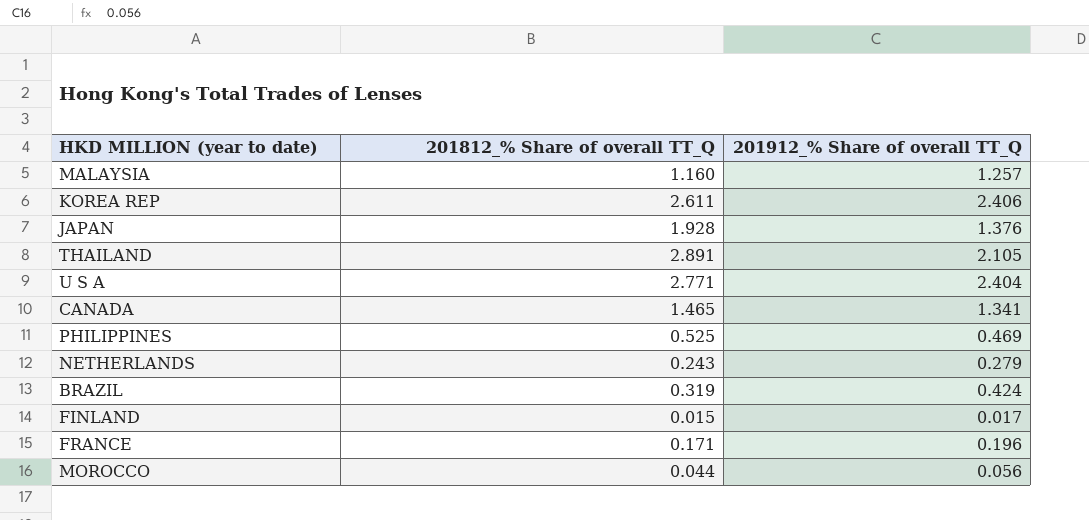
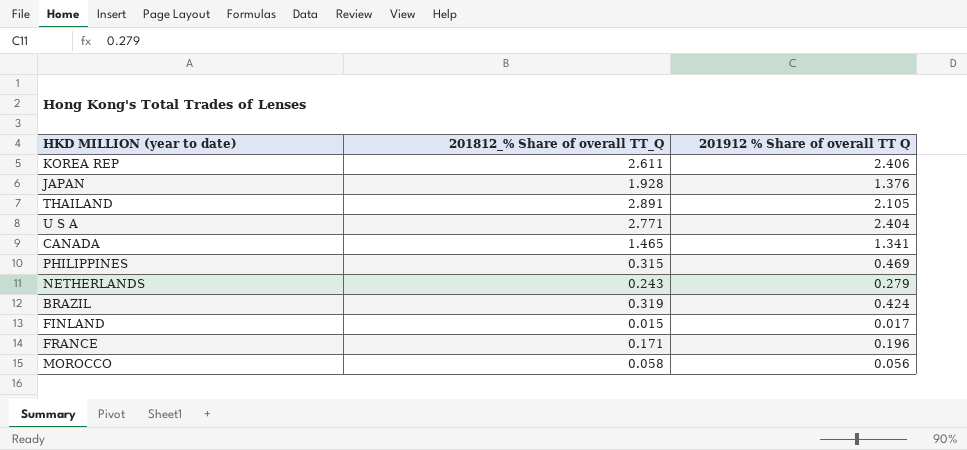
column name: 201912_% Share of overall TT_Q -> 201912 % Share of overall TT Q
row MALAYSIA: 1.160 | 1.257 -> none
PHILIPPINES | 201812_% Share of overall TT_Q: 0.525 -> 0.315
MOROCCO | 201812_% Share of overall TT_Q: 0.044 -> 0.058

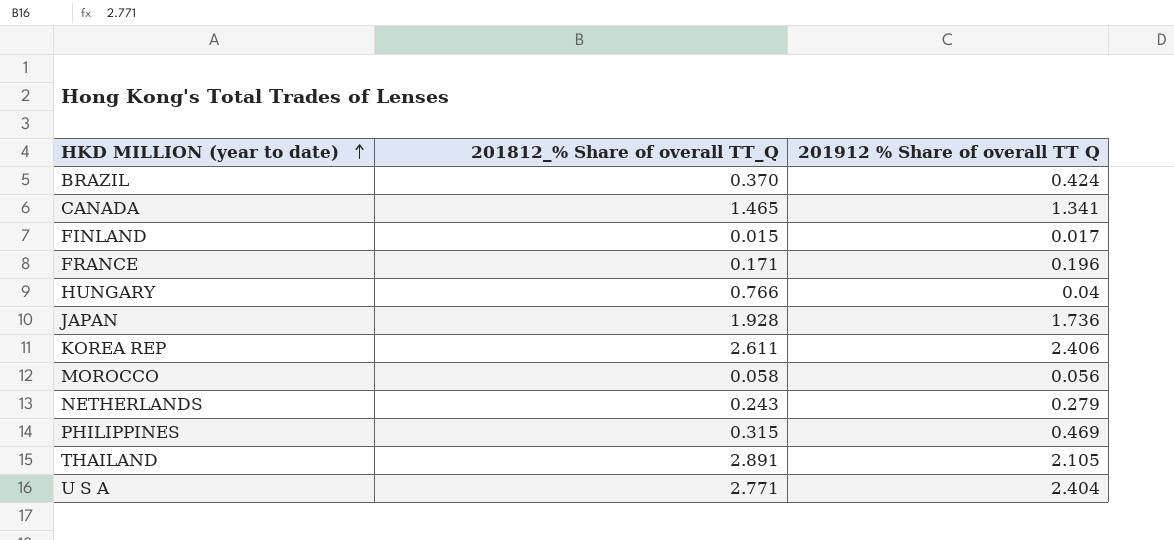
row order: none -> HKD MILLION (year to date) ascending
BRAZIL | 201812_% Share of overall TT_Q: 0.319 -> 0.370
row HUNGARY: none -> 0.766 | 0.04
JAPAN | 201912 % Share of overall TT Q: 1.376 -> 1.736

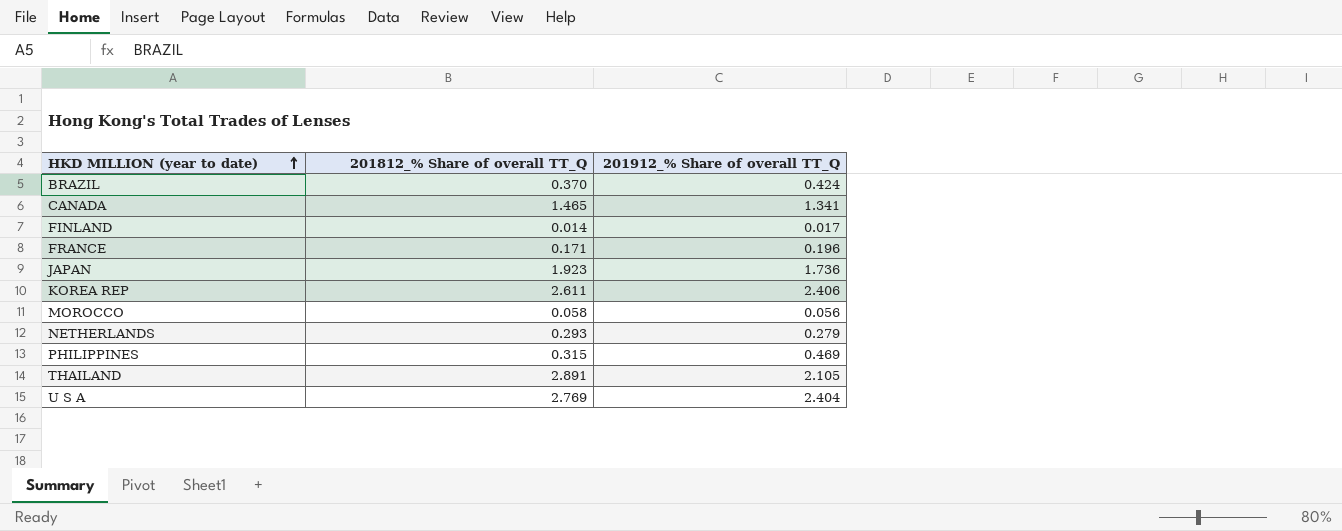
column name: 201912 % Share of overall TT Q -> 201912_% Share of overall TT_Q
row HUNGARY: 0.766 | 0.04 -> none
FINLAND | 201812_% Share of overall TT_Q: 0.015 -> 0.014
JAPAN | 201812_% Share of overall TT_Q: 1.928 -> 1.923
NETHERLANDS | 201812_% Share of overall TT_Q: 0.243 -> 0.293
U S A | 201812_% Share of overall TT_Q: 2.771 -> 2.769

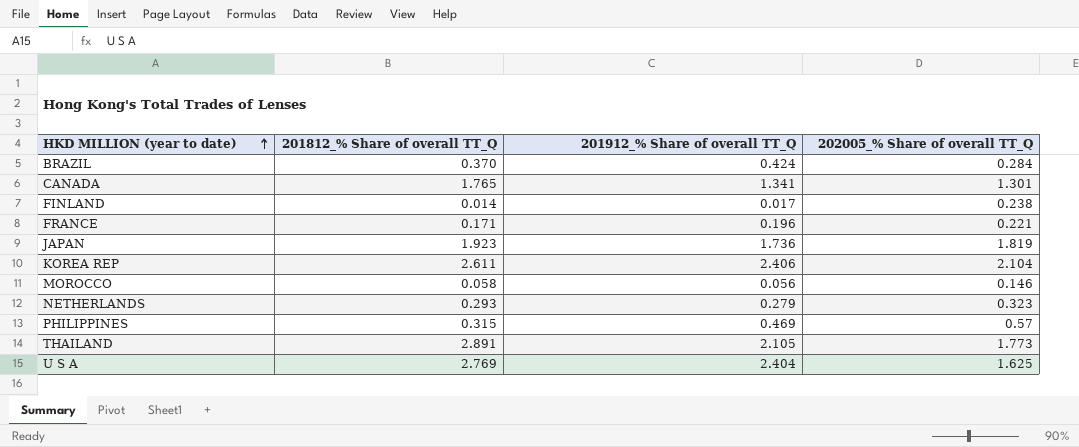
column 202005_% Share of overall TT_Q | position: none -> 4
CANADA | 201812_% Share of overall TT_Q: 1.465 -> 1.765

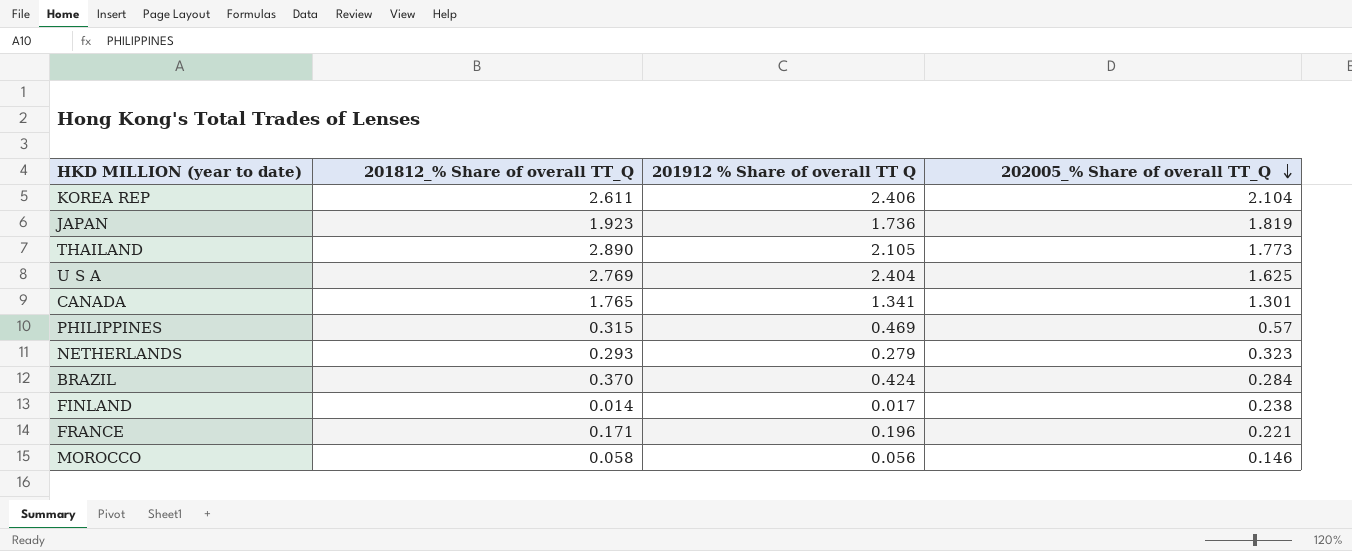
row order: HKD MILLION (year to date) ascending -> 202005_% Share of overall TT_Q descending
column name: 201912_% Share of overall TT_Q -> 201912 % Share of overall TT Q
THAILAND | 201812_% Share of overall TT_Q: 2.891 -> 2.890

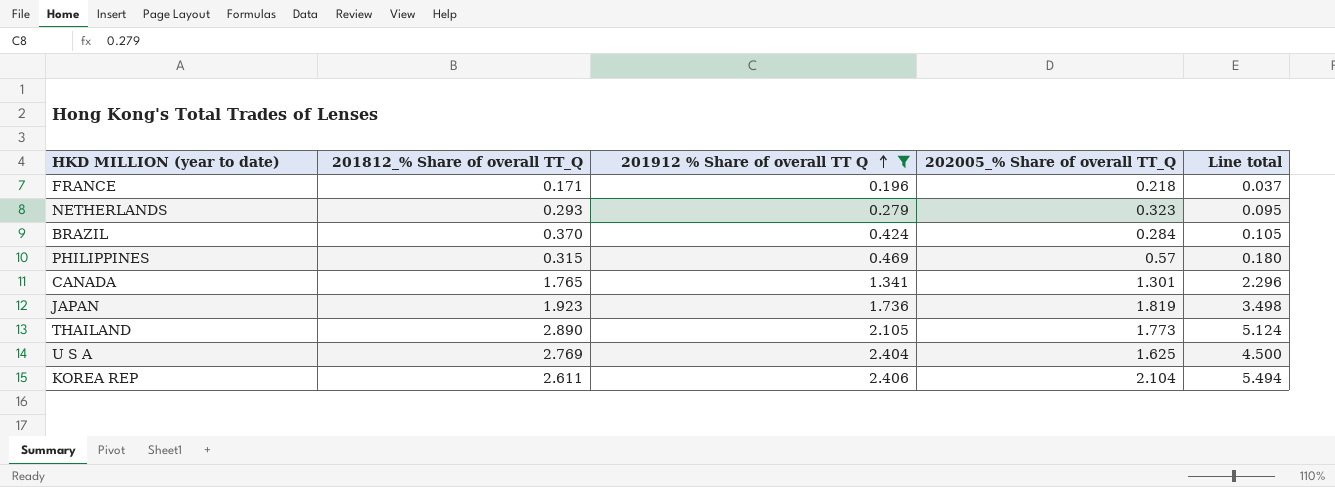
filter: none -> 201912 % Share of overall TT Q >= 0.196
row order: 202005_% Share of overall TT_Q descending -> 201912 % Share of overall TT Q ascending
column Line total | formula: none -> [201812_% Share of overall TT_Q] * [202005_% Share of overall TT_Q]
FRANCE | 202005_% Share of overall TT_Q: 0.221 -> 0.218

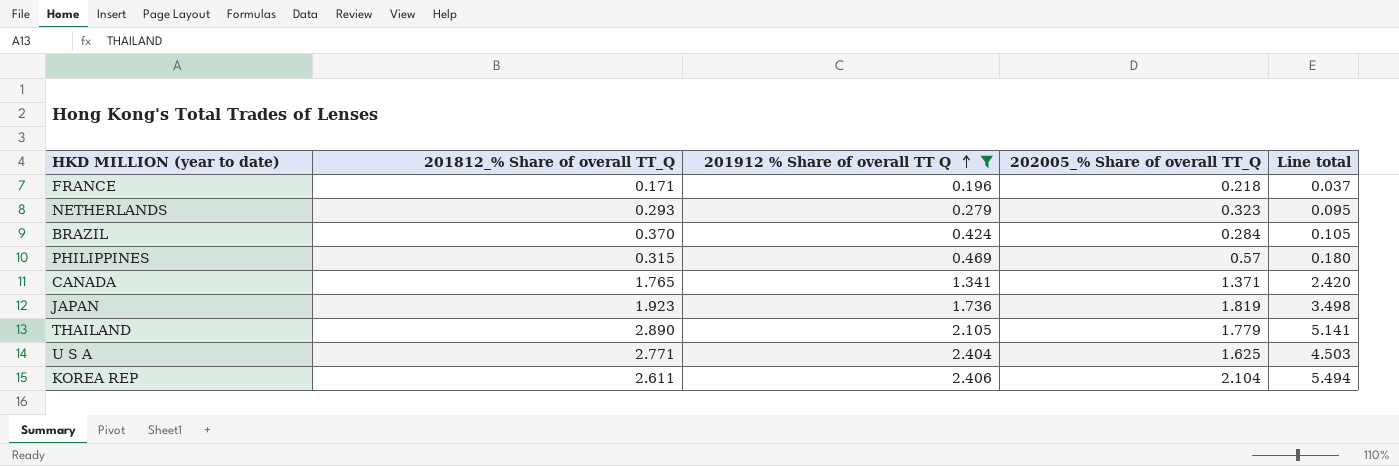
CANADA | 202005_% Share of overall TT_Q: 1.301 -> 1.371
CANADA | Line total: 2.296 -> 2.420
THAILAND | 202005_% Share of overall TT_Q: 1.773 -> 1.779
THAILAND | Line total: 5.124 -> 5.141
U S A | 201812_% Share of overall TT_Q: 2.769 -> 2.771
U S A | Line total: 4.500 -> 4.503

